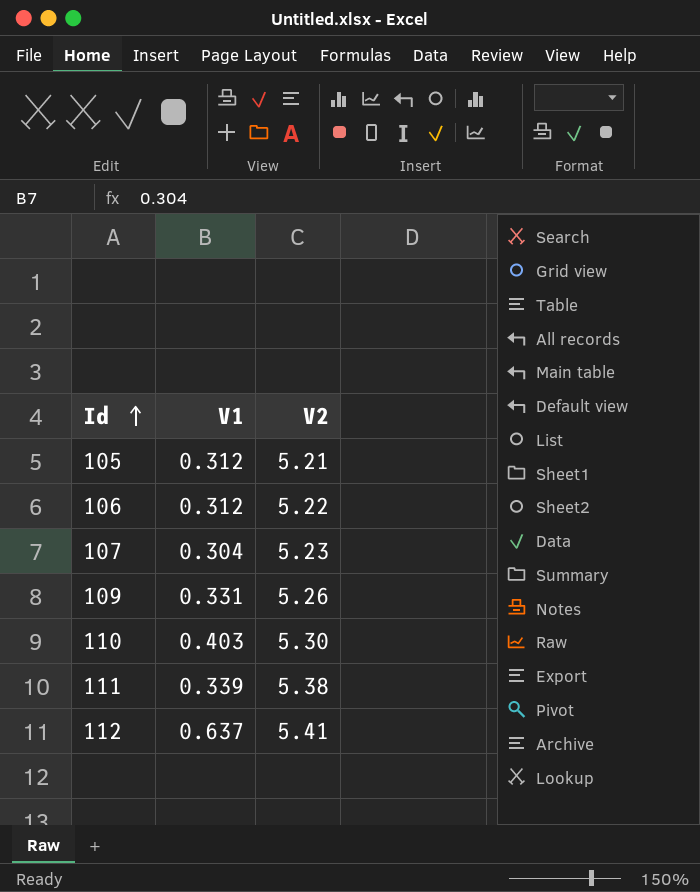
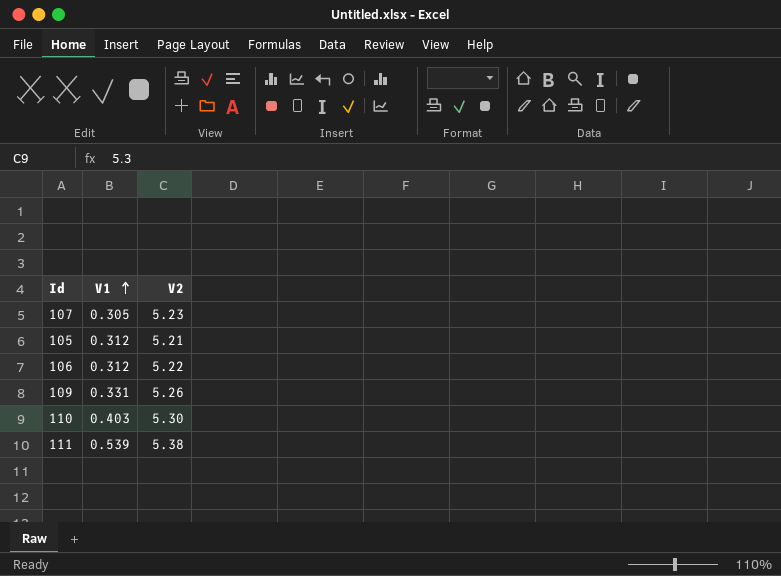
row order: Id ascending -> V1 ascending
row 112: 0.637 | 5.41 -> none
107 | V1: 0.304 -> 0.305
111 | V1: 0.339 -> 0.539

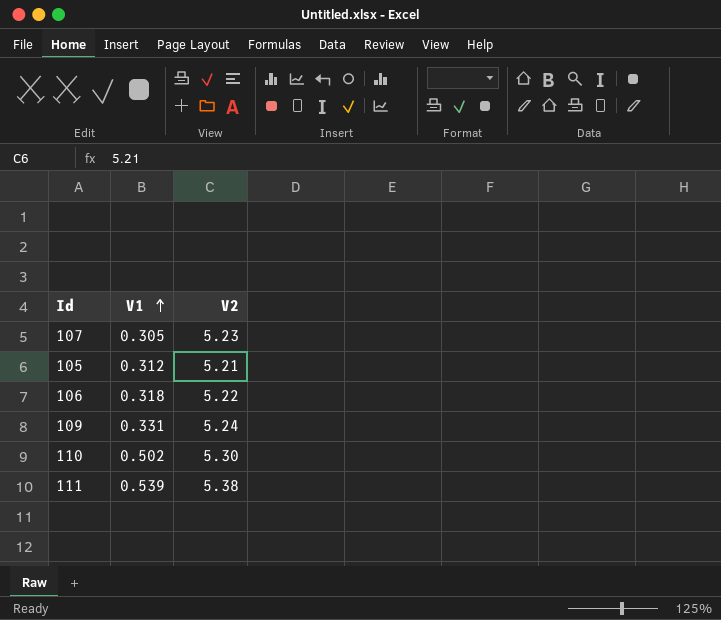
106 | V1: 0.312 -> 0.318
109 | V2: 5.26 -> 5.24
110 | V1: 0.403 -> 0.502

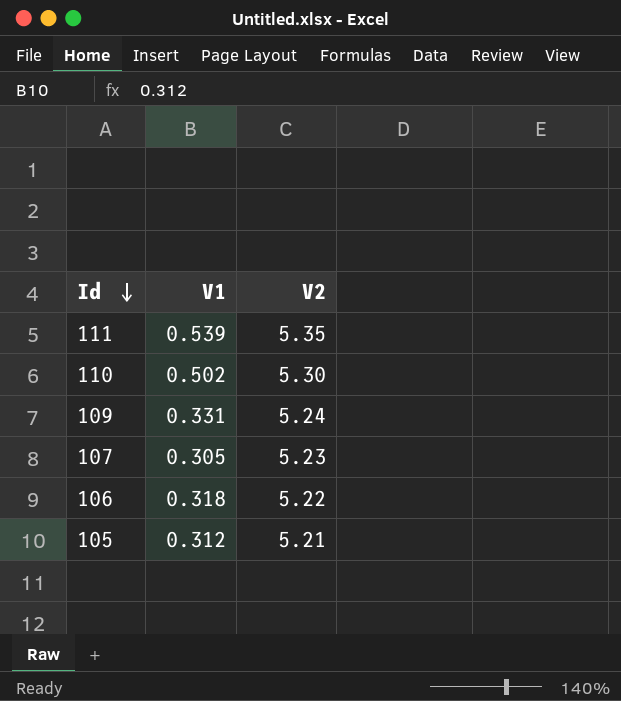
row order: V1 ascending -> Id descending
111 | V2: 5.38 -> 5.35

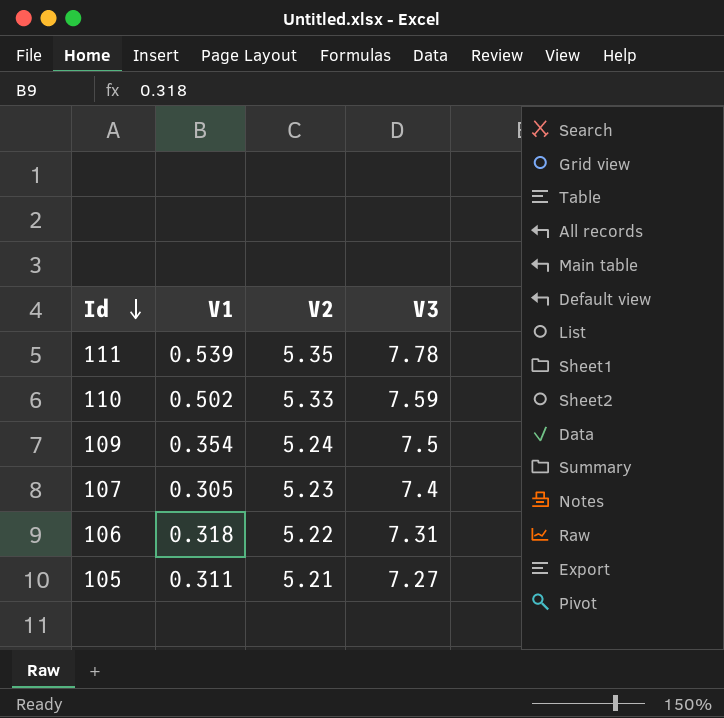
column V3 | position: none -> 4
110 | V2: 5.30 -> 5.33
109 | V1: 0.331 -> 0.354
105 | V1: 0.312 -> 0.311

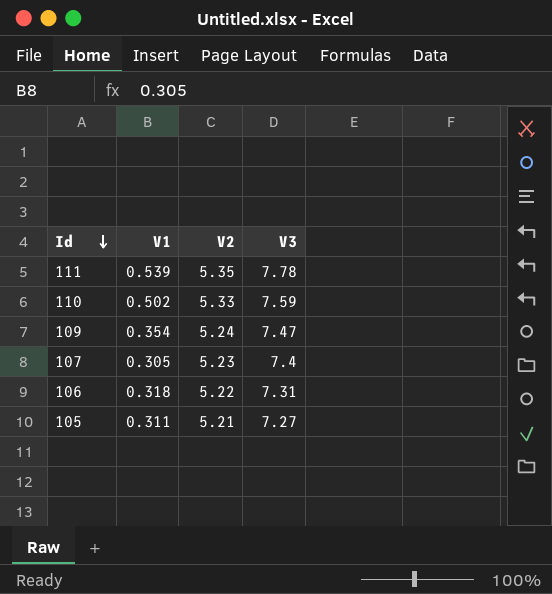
109 | V3: 7.5 -> 7.47

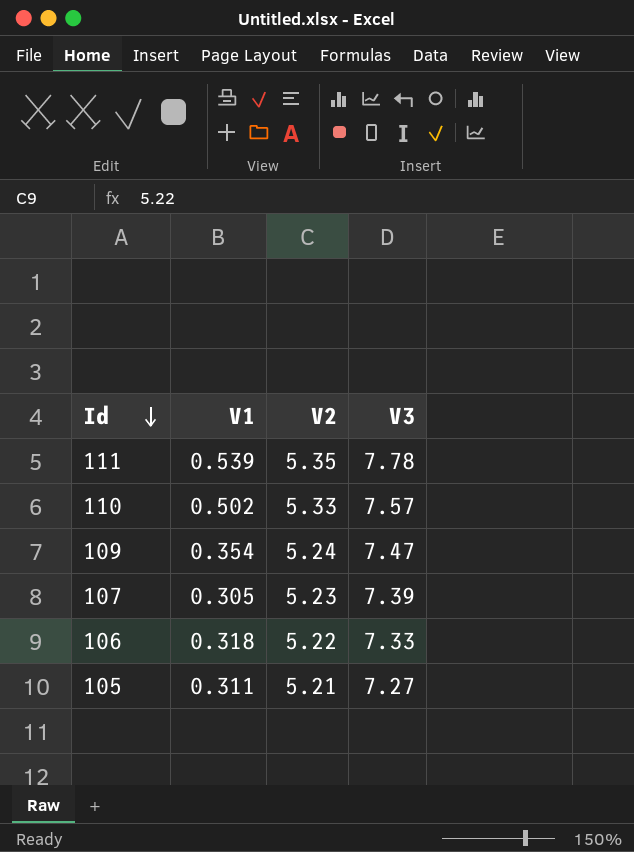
110 | V3: 7.59 -> 7.57
107 | V3: 7.4 -> 7.39
106 | V3: 7.31 -> 7.33

